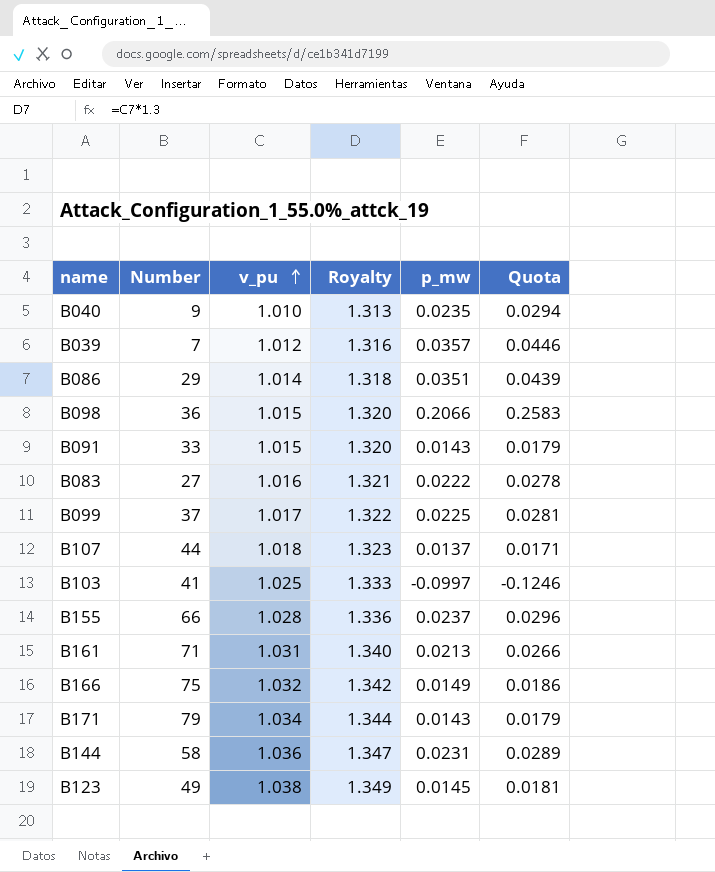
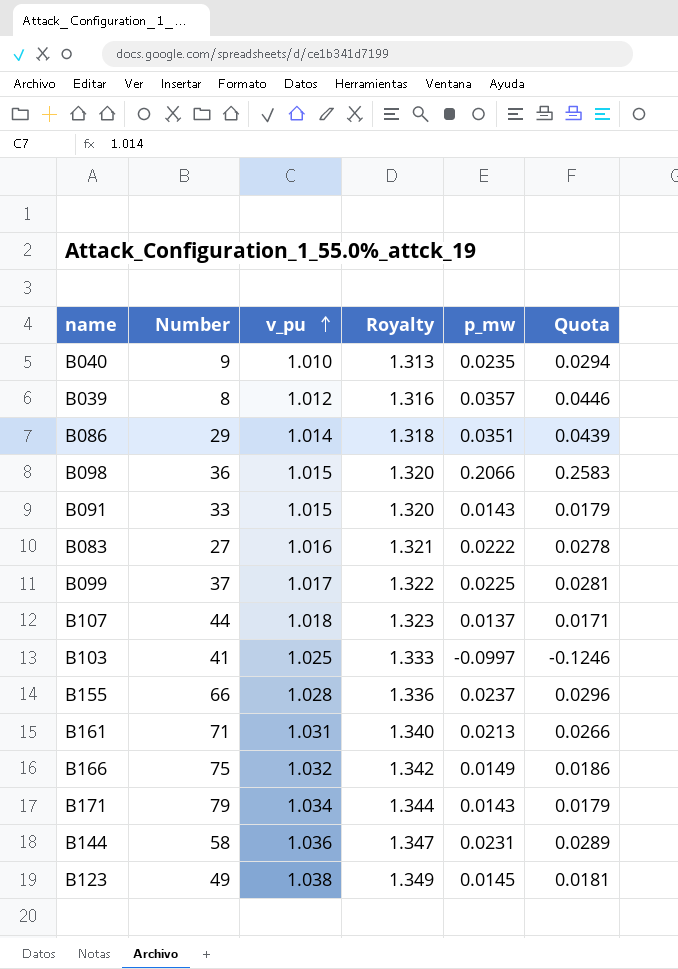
B039 | Number: 7 -> 8

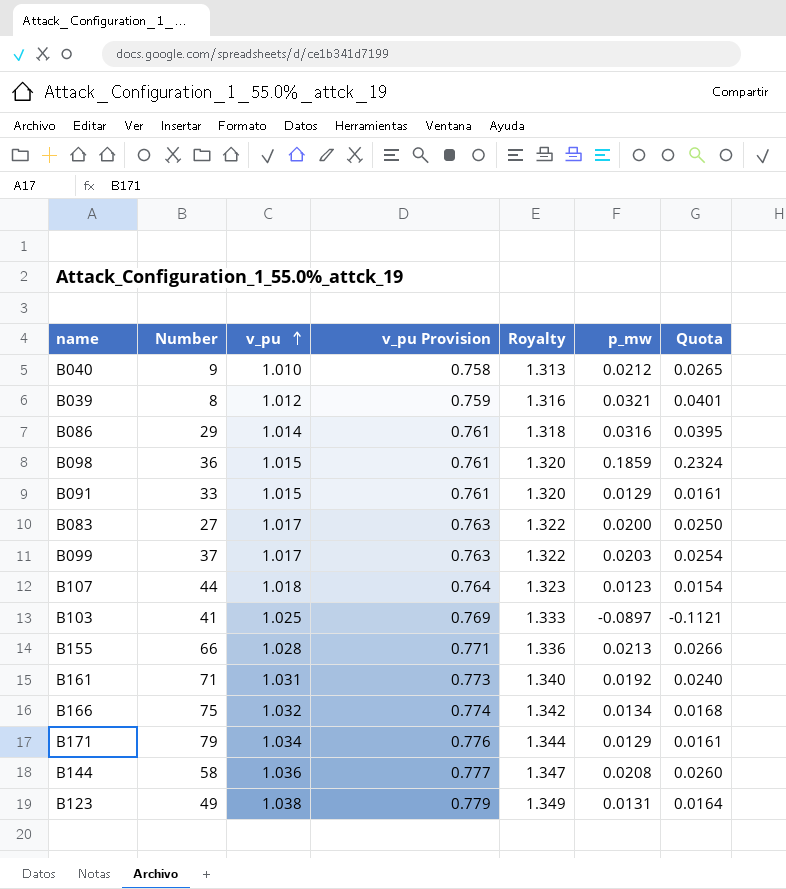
column v_pu Provision | formula: none -> [v_pu] * 0.75
B040 | p_mw: 0.0235 -> 0.0212
B040 | Quota: 0.0294 -> 0.0265
B039 | p_mw: 0.0357 -> 0.0321
B039 | Quota: 0.0446 -> 0.0401
B086 | p_mw: 0.0351 -> 0.0316
B086 | Quota: 0.0439 -> 0.0395
B098 | p_mw: 0.2066 -> 0.1859
B098 | Quota: 0.2583 -> 0.2324
B091 | p_mw: 0.0143 -> 0.0129
B091 | Quota: 0.0179 -> 0.0161
B083 | v_pu: 1.016 -> 1.017
B083 | Royalty: 1.321 -> 1.322
B083 | p_mw: 0.0222 -> 0.0200
B083 | Quota: 0.0278 -> 0.0250
B099 | p_mw: 0.0225 -> 0.0203
B099 | Quota: 0.0281 -> 0.0254
B107 | p_mw: 0.0137 -> 0.0123
B107 | Quota: 0.0171 -> 0.0154
B103 | p_mw: -0.0997 -> -0.0897
B103 | Quota: -0.1246 -> -0.1121
B155 | p_mw: 0.0237 -> 0.0213
B155 | Quota: 0.0296 -> 0.0266
B161 | p_mw: 0.0213 -> 0.0192
B161 | Quota: 0.0266 -> 0.0240
B166 | p_mw: 0.0149 -> 0.0134
B166 | Quota: 0.0186 -> 0.0168
B171 | p_mw: 0.0143 -> 0.0129
B171 | Quota: 0.0179 -> 0.0161
B144 | p_mw: 0.0231 -> 0.0208
B144 | Quota: 0.0289 -> 0.0260
B123 | p_mw: 0.0145 -> 0.0131
B123 | Quota: 0.0181 -> 0.0164

